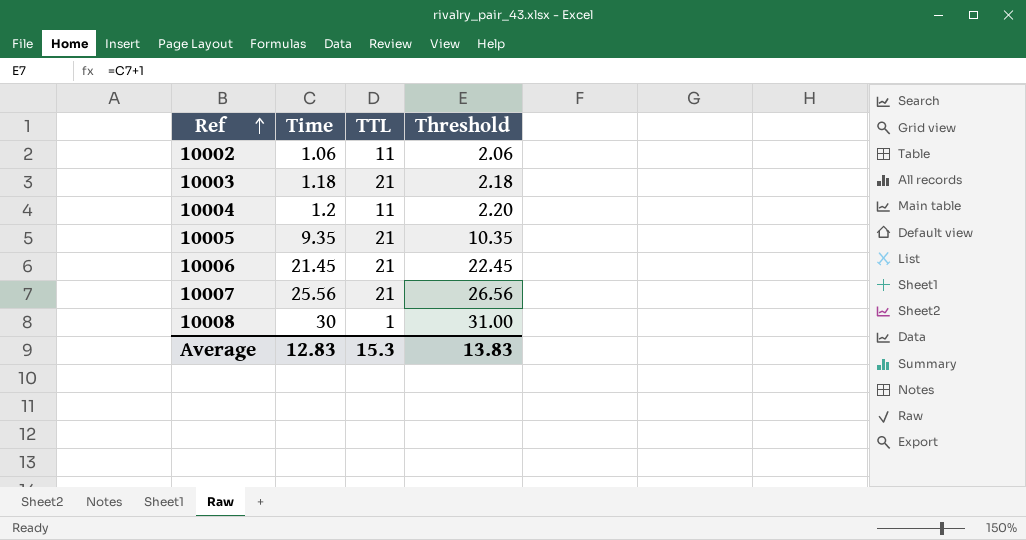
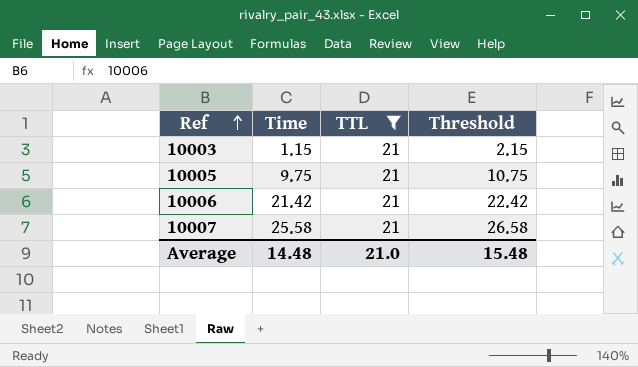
filter: none -> TTL = 21
10003 | Time: 1.18 -> 1.15
10003 | Threshold: 2.18 -> 2.15
10005 | Time: 9.35 -> 9.75
10005 | Threshold: 10.35 -> 10.75
10006 | Time: 21.45 -> 21.42
10006 | Threshold: 22.45 -> 22.42
10007 | Time: 25.56 -> 25.58
10007 | Threshold: 26.56 -> 26.58
Average | Time: 12.83 -> 14.48
Average | TTL: 15.3 -> 21.0
Average | Threshold: 13.83 -> 15.48

